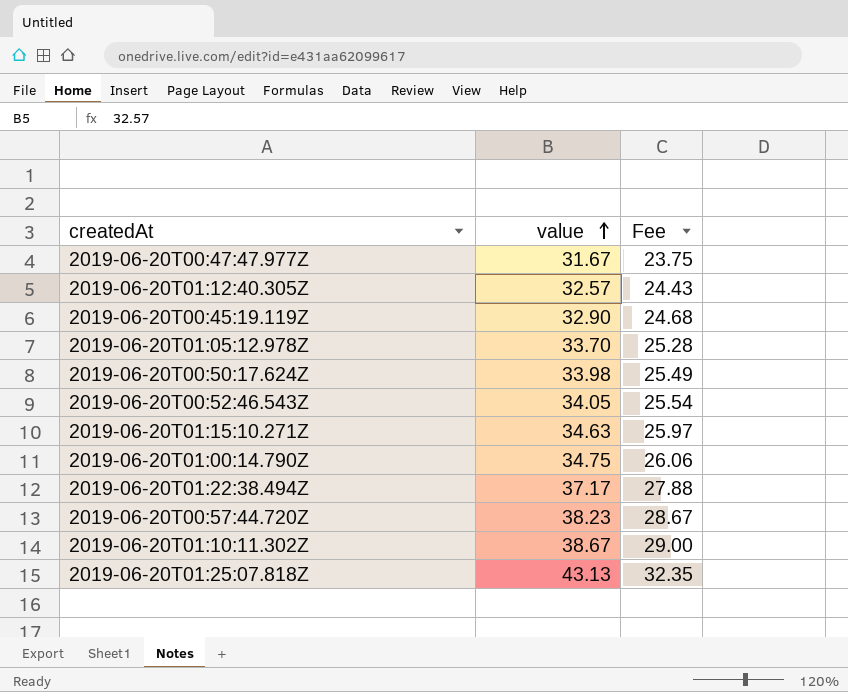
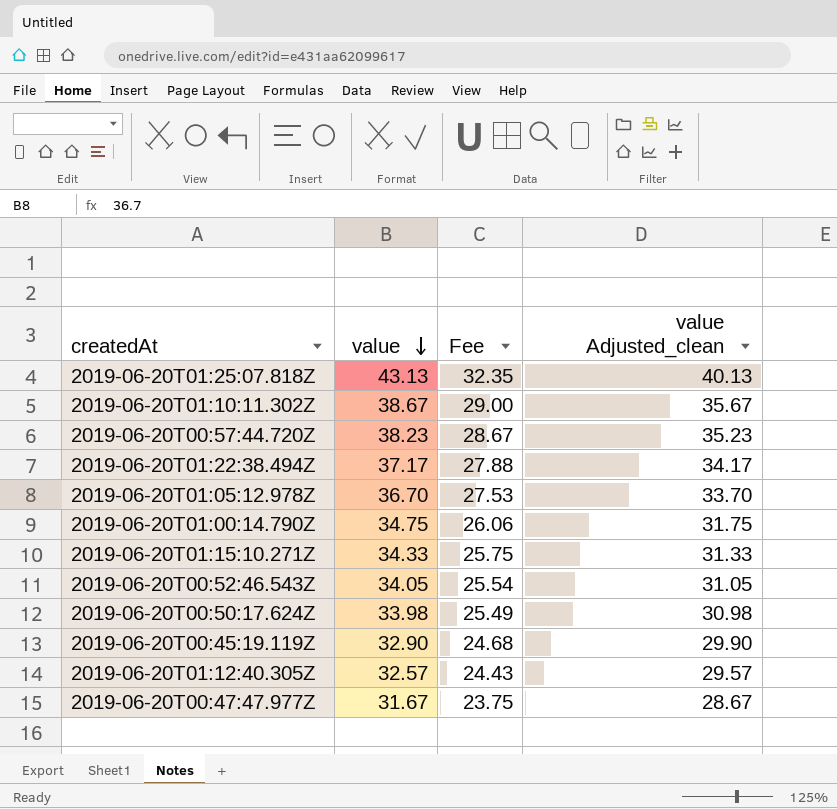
row order: value ascending -> value descending
column value Adjusted_clean | formula: none -> [value] - 3
2019-06-20T01:05:12.978Z | value: 33.70 -> 36.70
2019-06-20T01:05:12.978Z | Fee: 25.28 -> 27.53
2019-06-20T01:15:10.271Z | value: 34.63 -> 34.33
2019-06-20T01:15:10.271Z | Fee: 25.97 -> 25.75

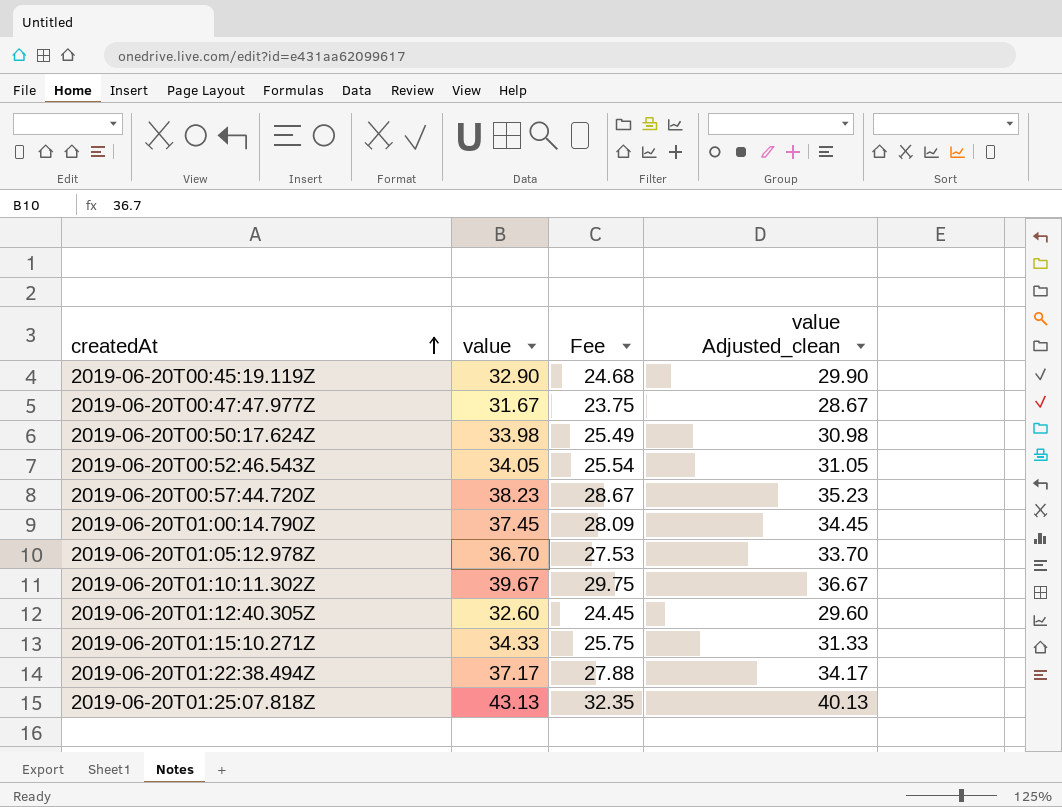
row order: value descending -> createdAt ascending
2019-06-20T01:00:14.790Z | value: 34.75 -> 37.45
2019-06-20T01:00:14.790Z | Fee: 26.06 -> 28.09
2019-06-20T01:00:14.790Z | value Adjusted_clean: 31.75 -> 34.45
2019-06-20T01:10:11.302Z | value: 38.67 -> 39.67
2019-06-20T01:10:11.302Z | Fee: 29.00 -> 29.75
2019-06-20T01:10:11.302Z | value Adjusted_clean: 35.67 -> 36.67
2019-06-20T01:12:40.305Z | value: 32.57 -> 32.60
2019-06-20T01:12:40.305Z | Fee: 24.43 -> 24.45
2019-06-20T01:12:40.305Z | value Adjusted_clean: 29.57 -> 29.60

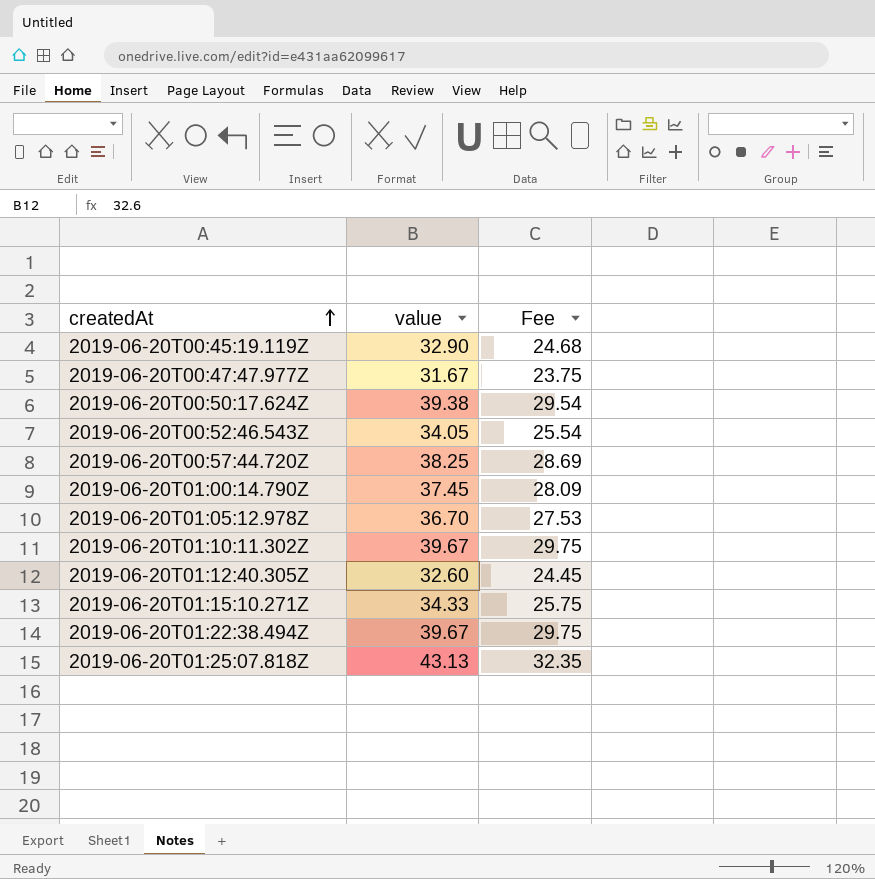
column value Adjusted_clean | formula: [value] - 3 -> none
2019-06-20T00:50:17.624Z | value: 33.98 -> 39.38
2019-06-20T00:50:17.624Z | Fee: 25.49 -> 29.54
2019-06-20T00:57:44.720Z | value: 38.23 -> 38.25
2019-06-20T00:57:44.720Z | Fee: 28.67 -> 28.69
2019-06-20T01:22:38.494Z | value: 37.17 -> 39.67
2019-06-20T01:22:38.494Z | Fee: 27.88 -> 29.75

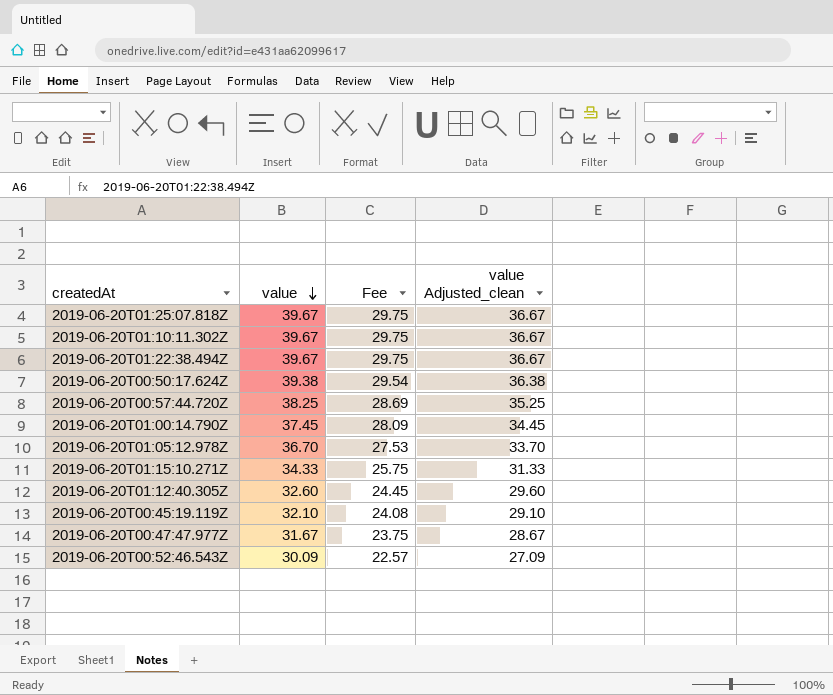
row order: createdAt ascending -> value descending
column value Adjusted_clean | formula: none -> [value] - 3
2019-06-20T01:25:07.818Z | value: 43.13 -> 39.67
2019-06-20T01:25:07.818Z | Fee: 32.35 -> 29.75
2019-06-20T00:45:19.119Z | value: 32.90 -> 32.10
2019-06-20T00:45:19.119Z | Fee: 24.68 -> 24.08
2019-06-20T00:52:46.543Z | value: 34.05 -> 30.09
2019-06-20T00:52:46.543Z | Fee: 25.54 -> 22.57

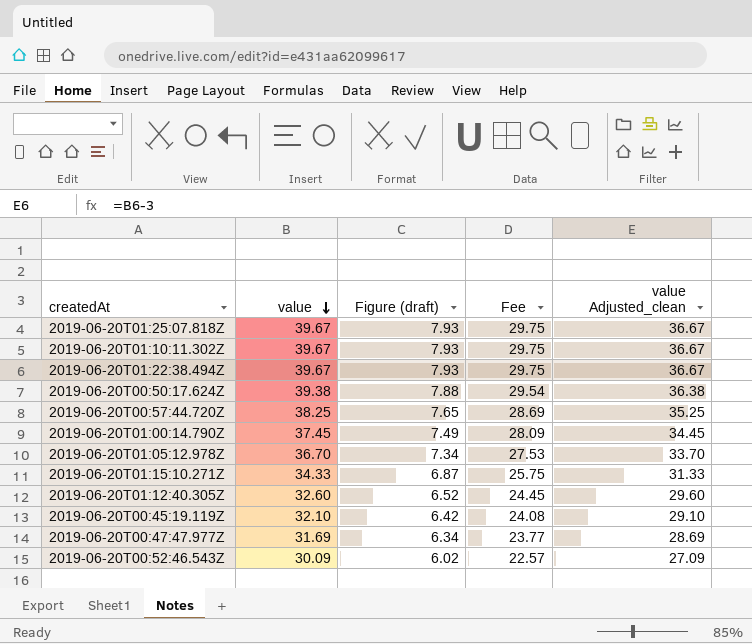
column Figure (draft) | formula: none -> [value] * 0.2
2019-06-20T00:47:47.977Z | value: 31.67 -> 31.69
2019-06-20T00:47:47.977Z | Fee: 23.75 -> 23.77
2019-06-20T00:47:47.977Z | value Adjusted_clean: 28.67 -> 28.69

